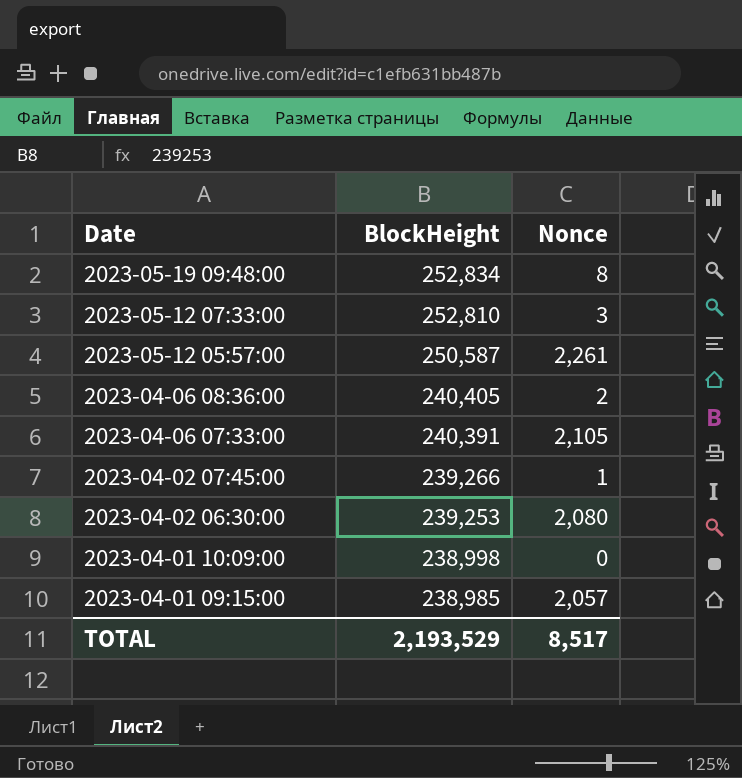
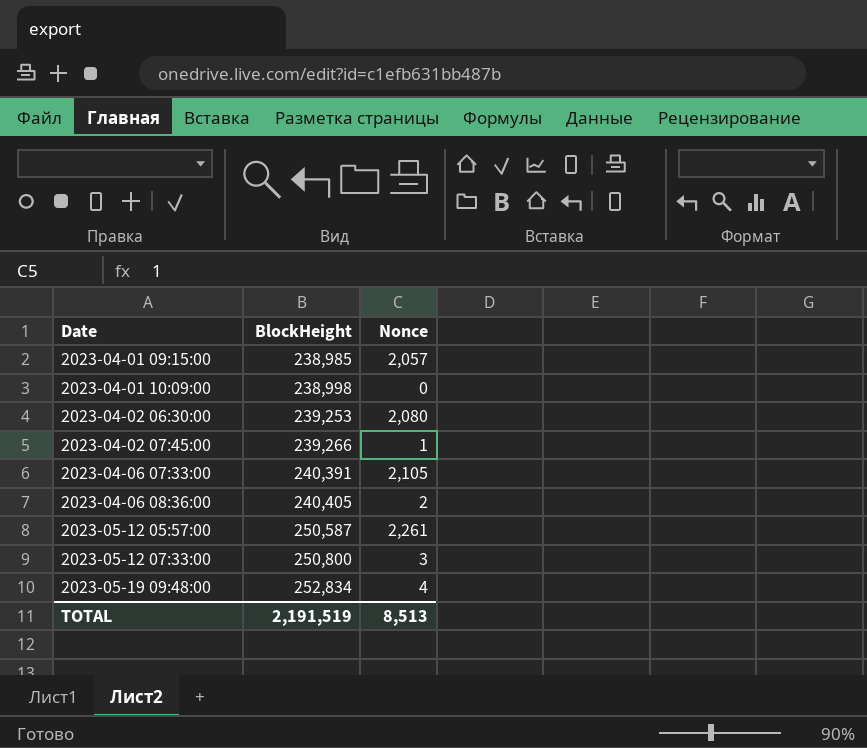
row order: Date descending -> Date ascending
2023-05-12 07:33:00 | BlockHeight: 252,810 -> 250,800
2023-05-19 09:48:00 | Nonce: 8 -> 4
TOTAL | BlockHeight: 2,193,529 -> 2,191,519
TOTAL | Nonce: 8,517 -> 8,513

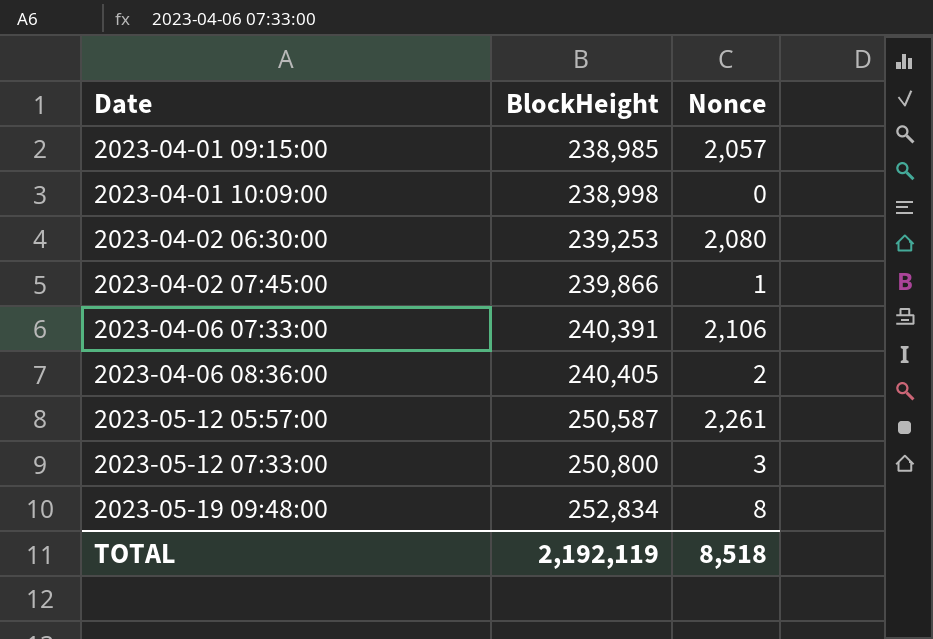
2023-04-02 07:45:00 | BlockHeight: 239,266 -> 239,866
2023-04-06 07:33:00 | Nonce: 2,105 -> 2,106
2023-05-19 09:48:00 | Nonce: 4 -> 8
TOTAL | BlockHeight: 2,191,519 -> 2,192,119
TOTAL | Nonce: 8,513 -> 8,518

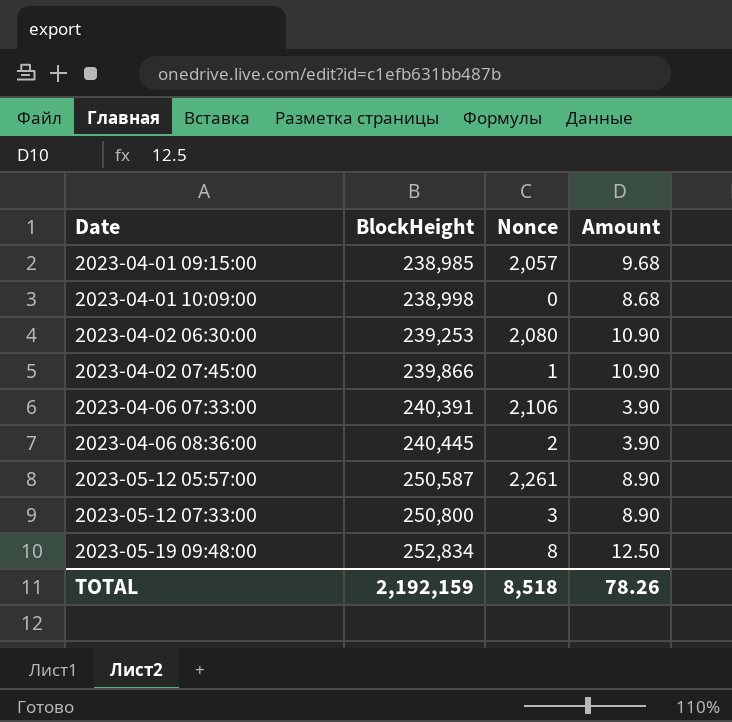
column Amount | position: none -> 4
2023-04-06 08:36:00 | BlockHeight: 240,405 -> 240,445
TOTAL | BlockHeight: 2,192,119 -> 2,192,159

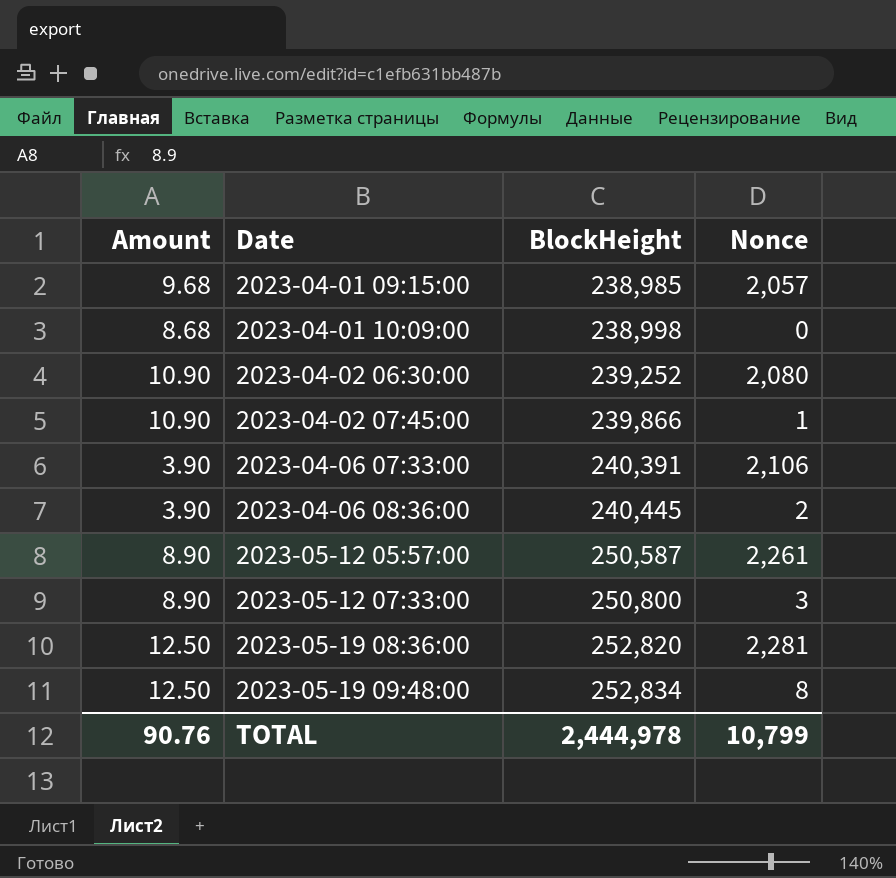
column Amount | position: 4 -> 1
2023-04-02 06:30:00 | BlockHeight: 239,253 -> 239,252
row 2023-05-19 08:36:00: none -> 12.50 | 252,820 | 2,281
TOTAL | Amount: 78.26 -> 90.76
TOTAL | BlockHeight: 2,192,159 -> 2,444,978
TOTAL | Nonce: 8,518 -> 10,799

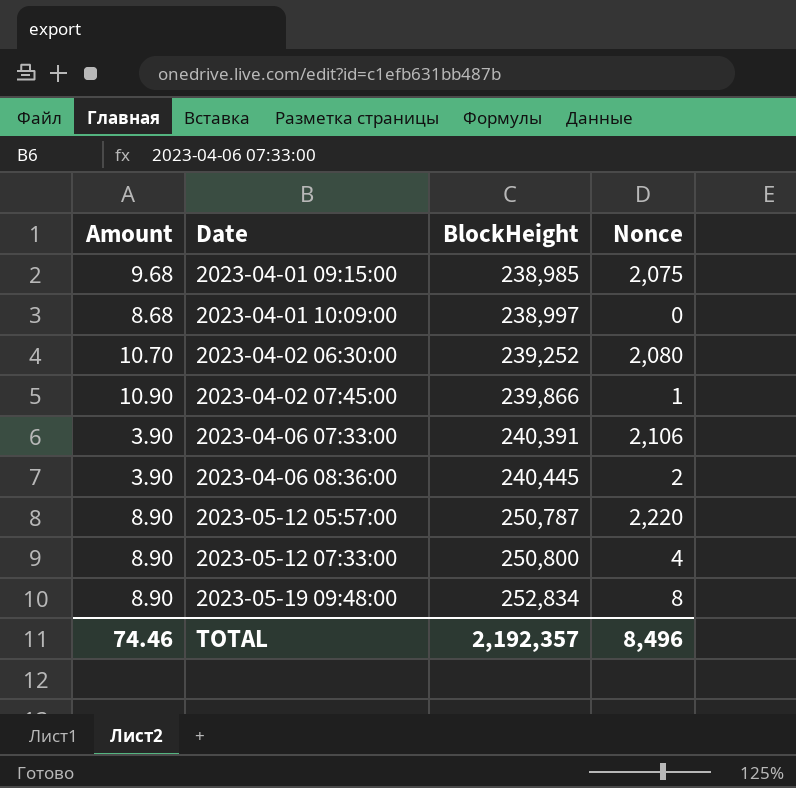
row 2023-05-19 08:36:00: 12.50 | 252,820 | 2,281 -> none
2023-04-01 09:15:00 | Nonce: 2,057 -> 2,075
2023-04-01 10:09:00 | BlockHeight: 238,998 -> 238,997
2023-04-02 06:30:00 | Amount: 10.90 -> 10.70
2023-05-12 05:57:00 | BlockHeight: 250,587 -> 250,787
2023-05-12 05:57:00 | Nonce: 2,261 -> 2,220
2023-05-12 07:33:00 | Nonce: 3 -> 4
2023-05-19 09:48:00 | Amount: 12.50 -> 8.90
TOTAL | Amount: 90.76 -> 74.46
TOTAL | BlockHeight: 2,444,978 -> 2,192,357
TOTAL | Nonce: 10,799 -> 8,496

